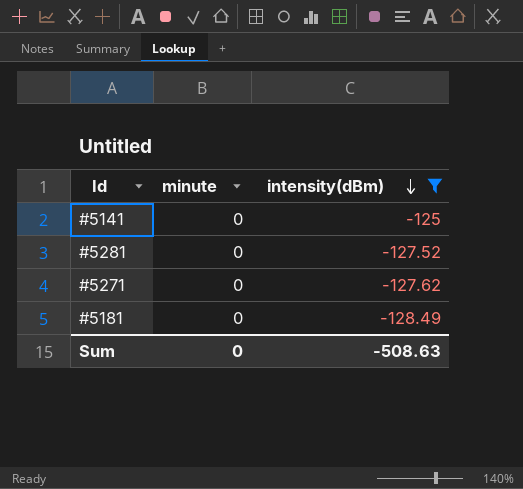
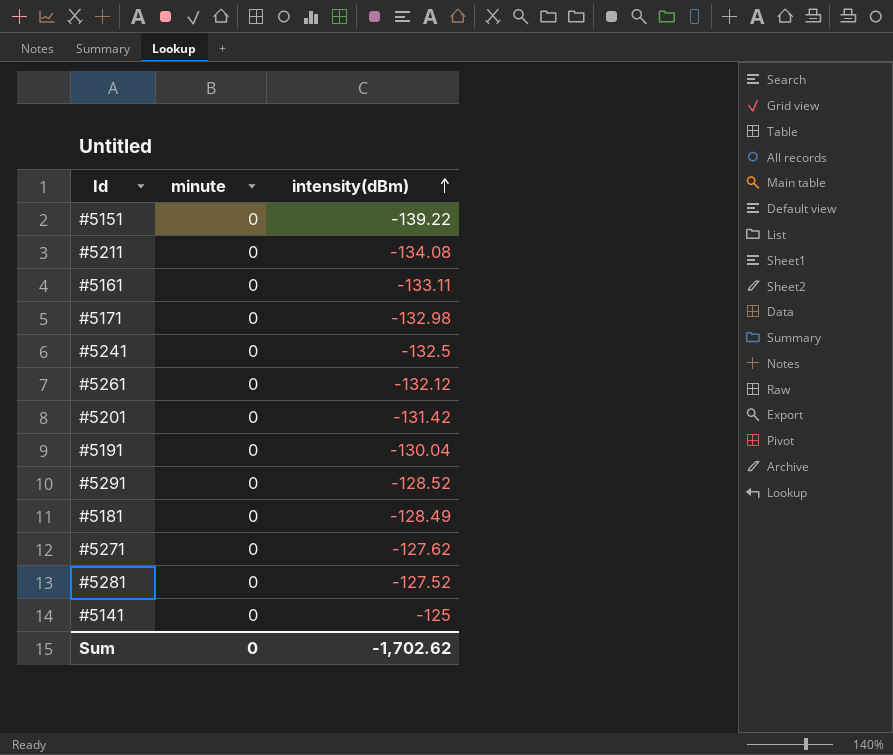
filter: intensity(dBm) >= -128.49 -> none
row order: intensity(dBm) descending -> intensity(dBm) ascending
Sum | intensity(dBm): -508.63 -> -1,702.62

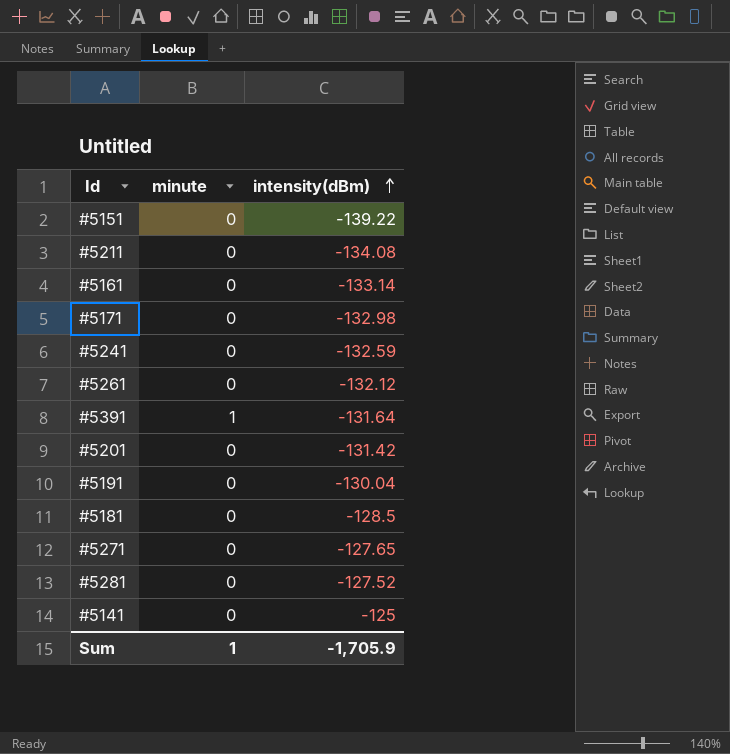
row #5291: 0 | -128.52 -> none
#5161 | intensity(dBm): -133.11 -> -133.14
#5241 | intensity(dBm): -132.5 -> -132.59
row #5391: none -> 1 | -131.64
#5181 | intensity(dBm): -128.49 -> -128.5
#5271 | intensity(dBm): -127.62 -> -127.65
Sum | minute: 0 -> 1
Sum | intensity(dBm): -1,702.62 -> -1,705.9

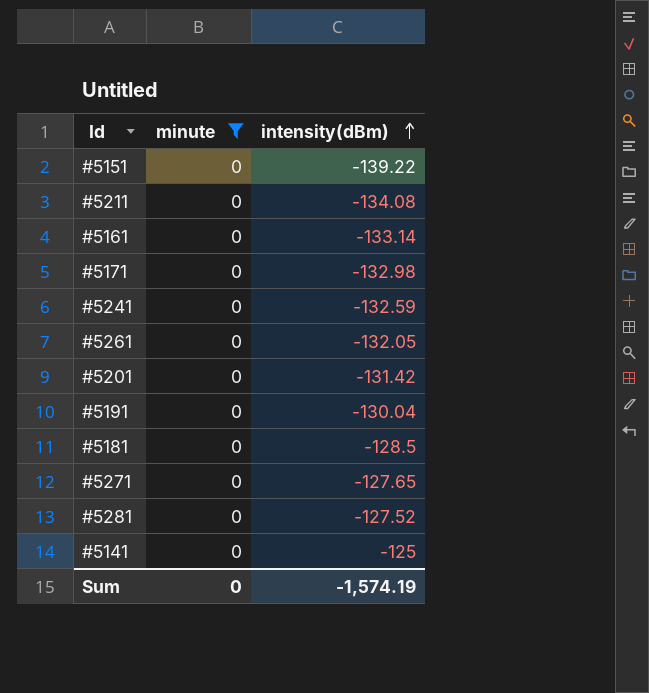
filter: none -> minute = 0
#5261 | intensity(dBm): -132.12 -> -132.05
Sum | minute: 1 -> 0
Sum | intensity(dBm): -1,705.9 -> -1,574.19

